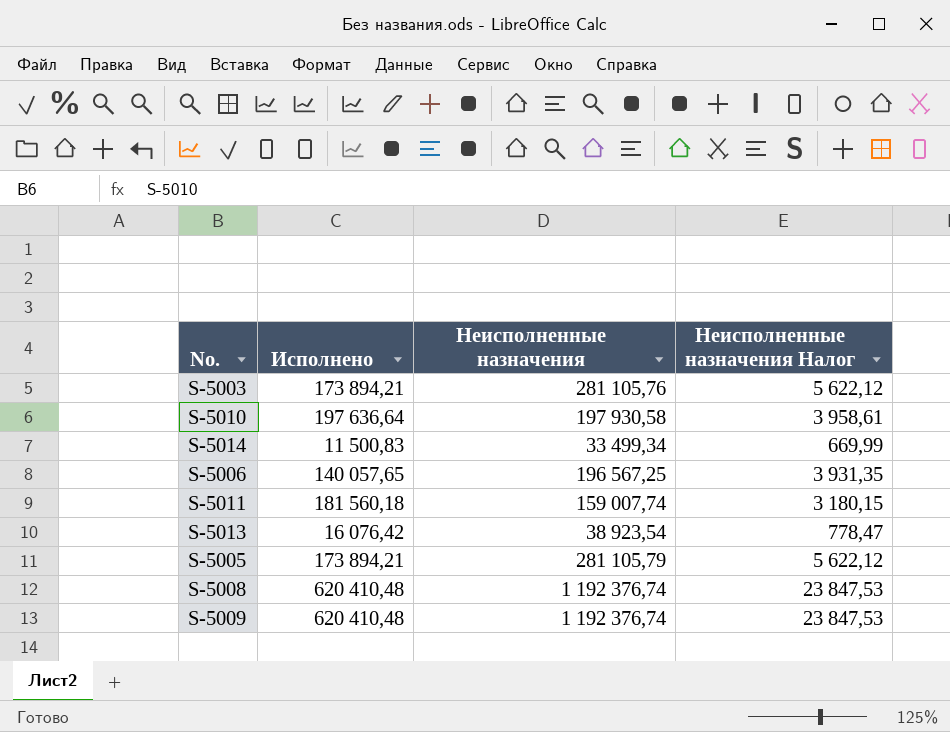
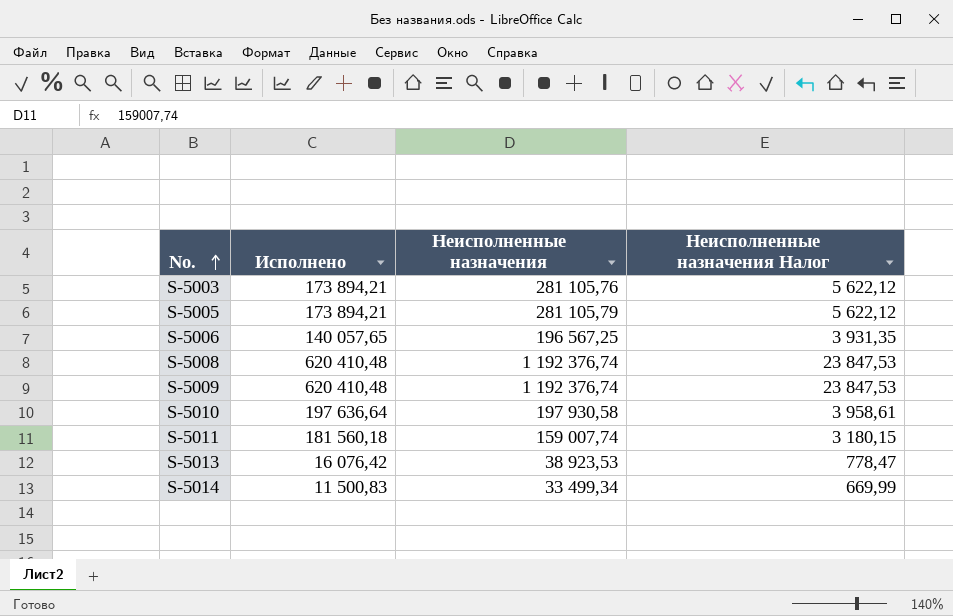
row order: none -> No. ascending
S-5013 | Неисполненные назначения: 38 923,54 -> 38 923,53

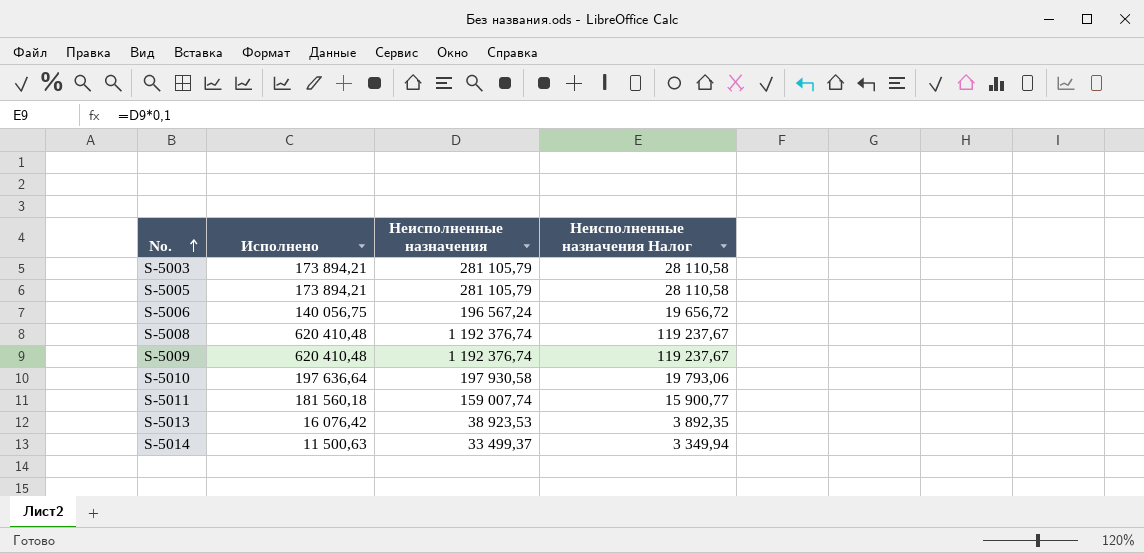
column Неисполненные назначения Налог | formula: [Неисполненные назначения] * 0,02 -> [Неисполненные назначения] * 0,1
S-5003 | Неисполненные назначения: 281 105,76 -> 281 105,79
S-5006 | Исполнено: 140 057,65 -> 140 056,75
S-5006 | Неисполненные назначения: 196 567,25 -> 196 567,24
S-5014 | Исполнено: 11 500,83 -> 11 500,63
S-5014 | Неисполненные назначения: 33 499,34 -> 33 499,37

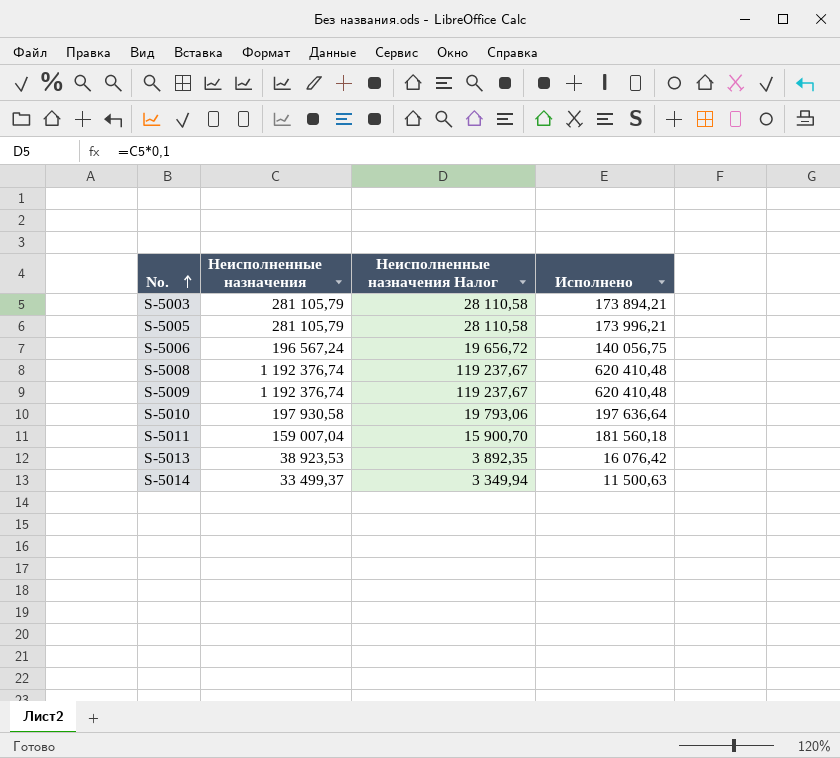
column Исполнено | position: 2 -> 4
S-5005 | Исполнено: 173 894,21 -> 173 996,21
S-5011 | Неисполненные назначения: 159 007,74 -> 159 007,04
S-5011 | Неисполненные назначения Налог: 15 900,77 -> 15 900,70

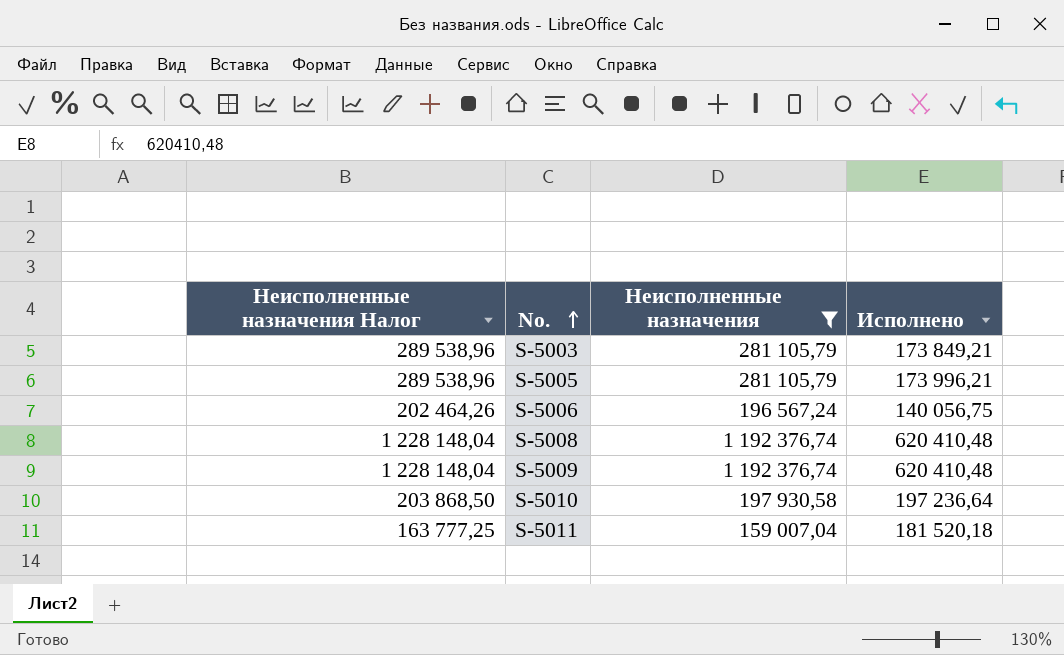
filter: none -> Неисполненные назначения >= 159 007,04
column Неисполненные назначения Налог | formula: [Неисполненные назначения] * 0,1 -> [Неисполненные назначения] * 1,03
column Неисполненные назначения Налог | position: 3 -> 1
S-5003 | Исполнено: 173 894,21 -> 173 849,21
S-5010 | Исполнено: 197 636,64 -> 197 236,64
S-5011 | Исполнено: 181 560,18 -> 181 520,18

